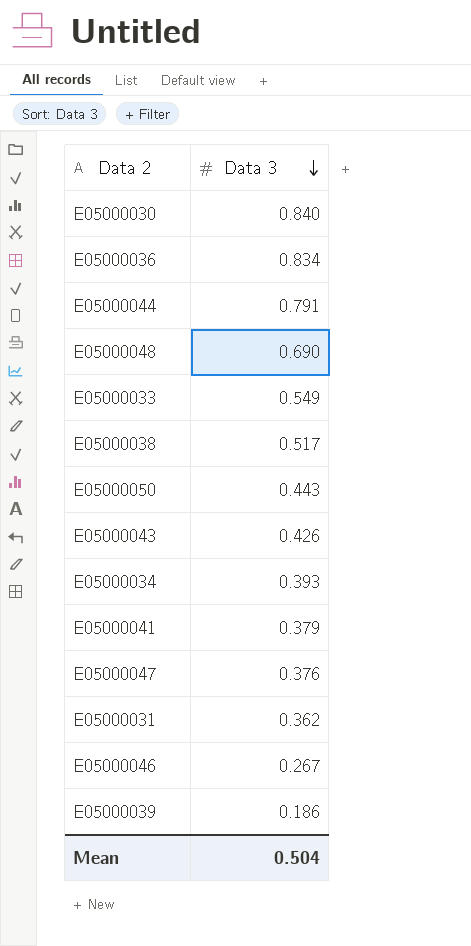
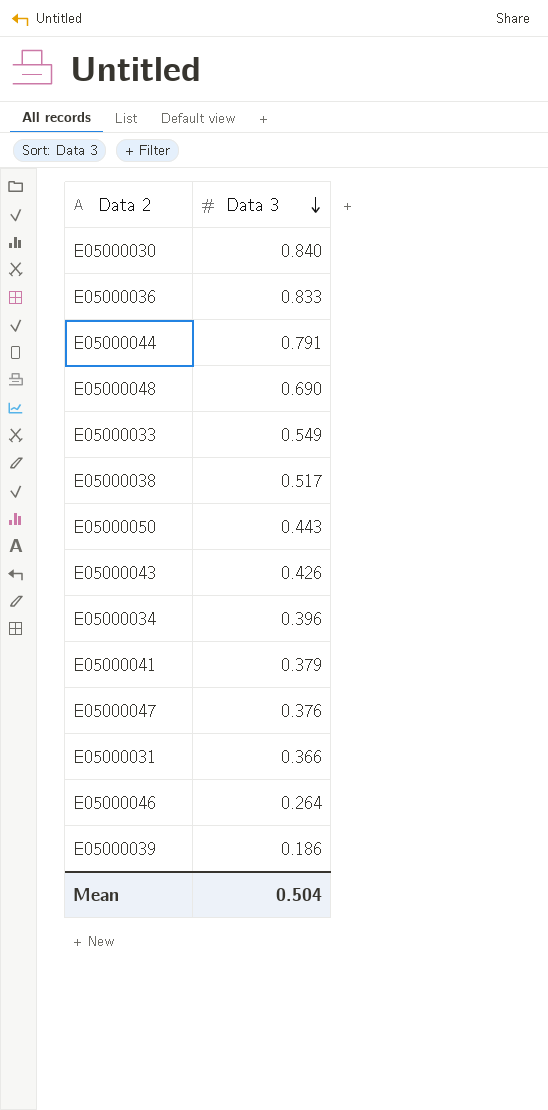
E05000036 | Data 3: 0.834 -> 0.833
E05000034 | Data 3: 0.393 -> 0.396
E05000031 | Data 3: 0.362 -> 0.366
E05000046 | Data 3: 0.267 -> 0.264

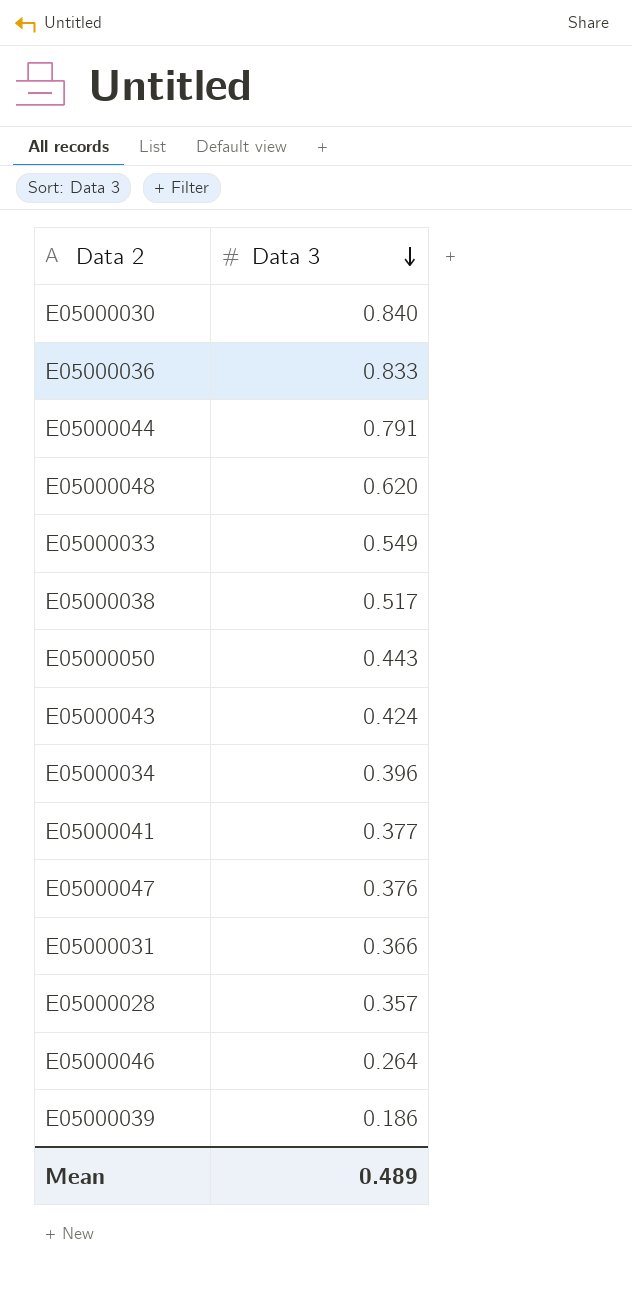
E05000048 | Data 3: 0.690 -> 0.620
E05000043 | Data 3: 0.426 -> 0.424
E05000041 | Data 3: 0.379 -> 0.377
row E05000028: none -> 0.357
Mean | Data 3: 0.504 -> 0.489

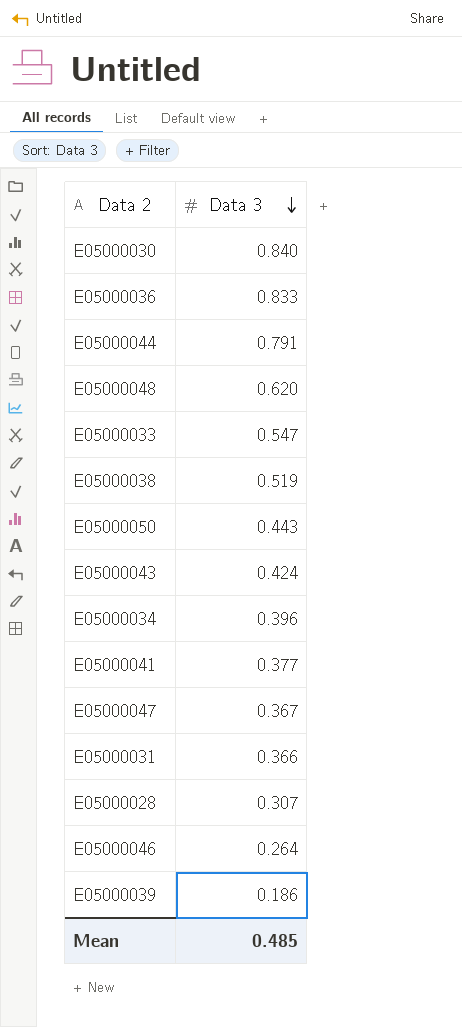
E05000033 | Data 3: 0.549 -> 0.547
E05000038 | Data 3: 0.517 -> 0.519
E05000047 | Data 3: 0.376 -> 0.367
E05000028 | Data 3: 0.357 -> 0.307
Mean | Data 3: 0.489 -> 0.485

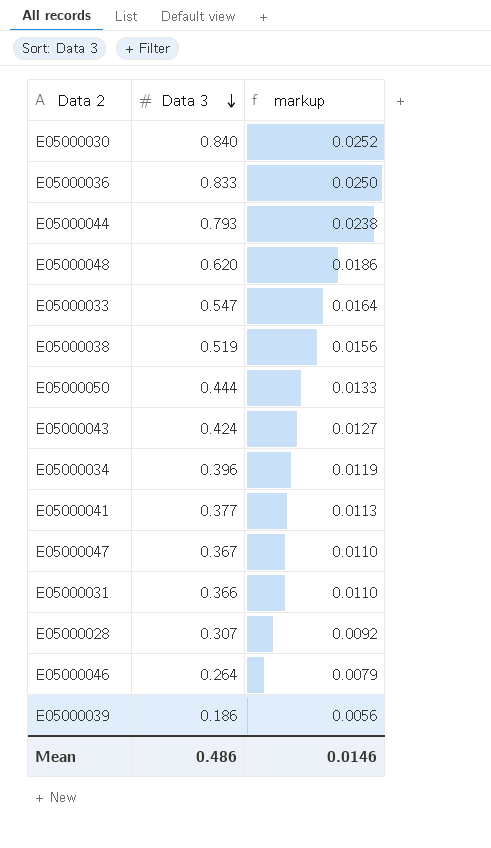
column markup | formula: none -> [Data 3] * 0.03
E05000044 | Data 3: 0.791 -> 0.793
E05000050 | Data 3: 0.443 -> 0.444
Mean | Data 3: 0.485 -> 0.486

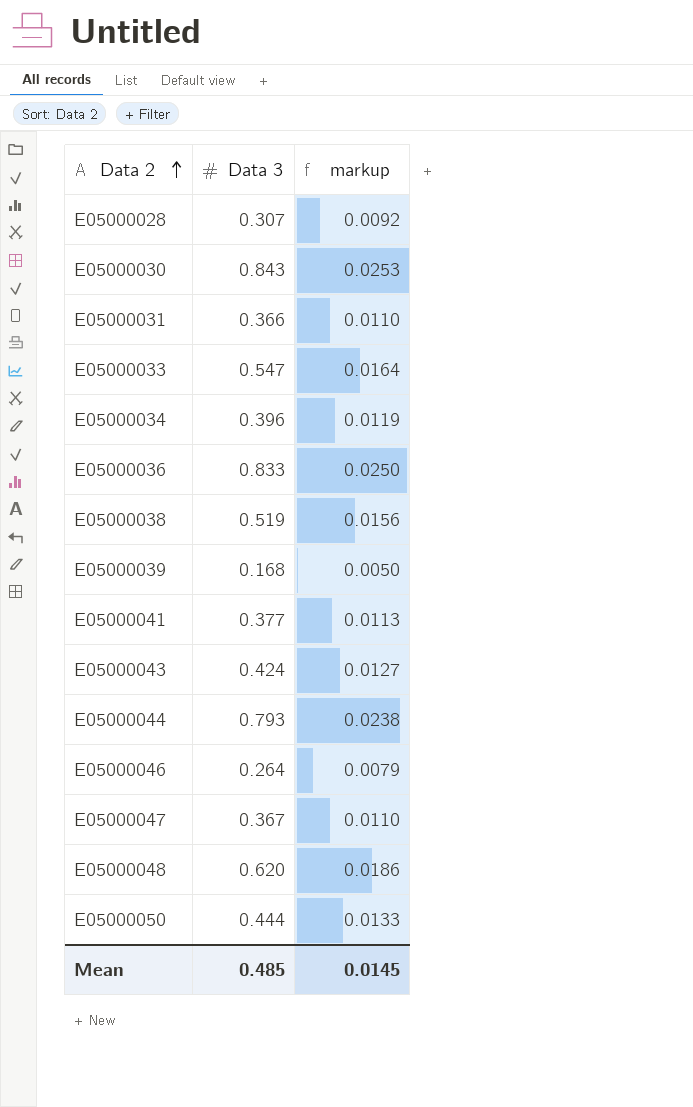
row order: Data 3 descending -> Data 2 ascending
E05000030 | Data 3: 0.840 -> 0.843
E05000030 | markup: 0.0252 -> 0.0253
E05000039 | Data 3: 0.186 -> 0.168
E05000039 | markup: 0.0056 -> 0.0050
Mean | Data 3: 0.486 -> 0.485
Mean | markup: 0.0146 -> 0.0145

